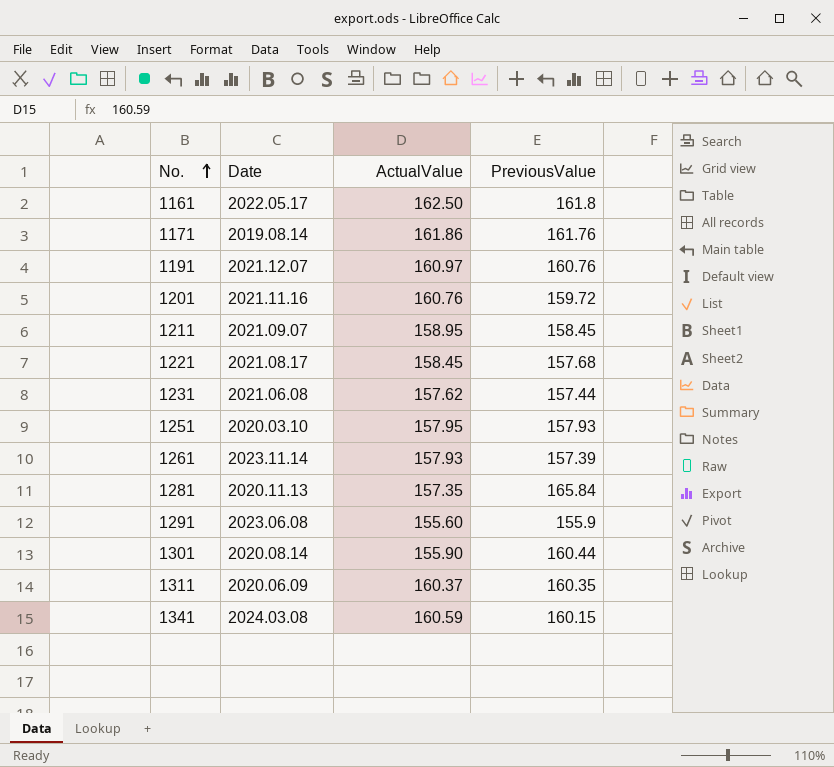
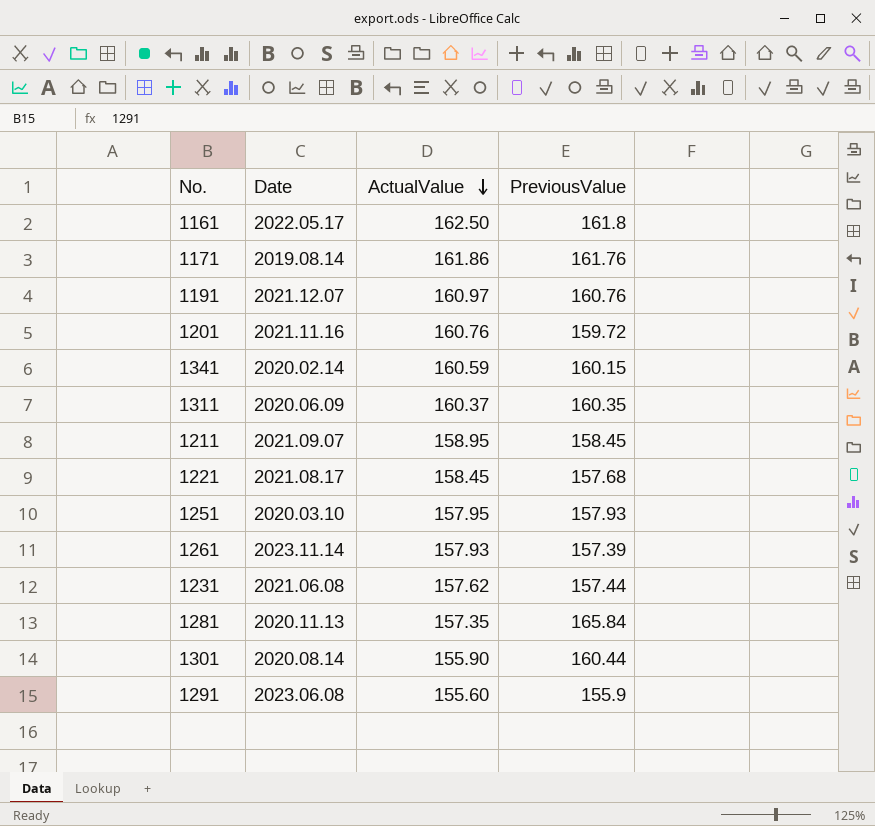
row order: No. ascending -> ActualValue descending
1341 | Date: 2024.03.08 -> 2020.02.14

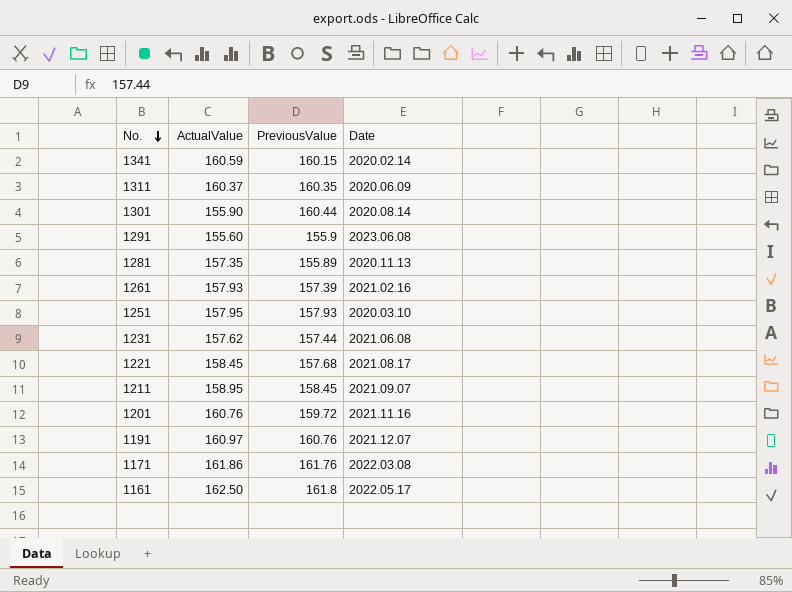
row order: ActualValue descending -> No. descending
column Date | position: 2 -> 4
1281 | PreviousValue: 165.84 -> 155.89
1261 | Date: 2023.11.14 -> 2021.02.16
1171 | Date: 2019.08.14 -> 2022.03.08

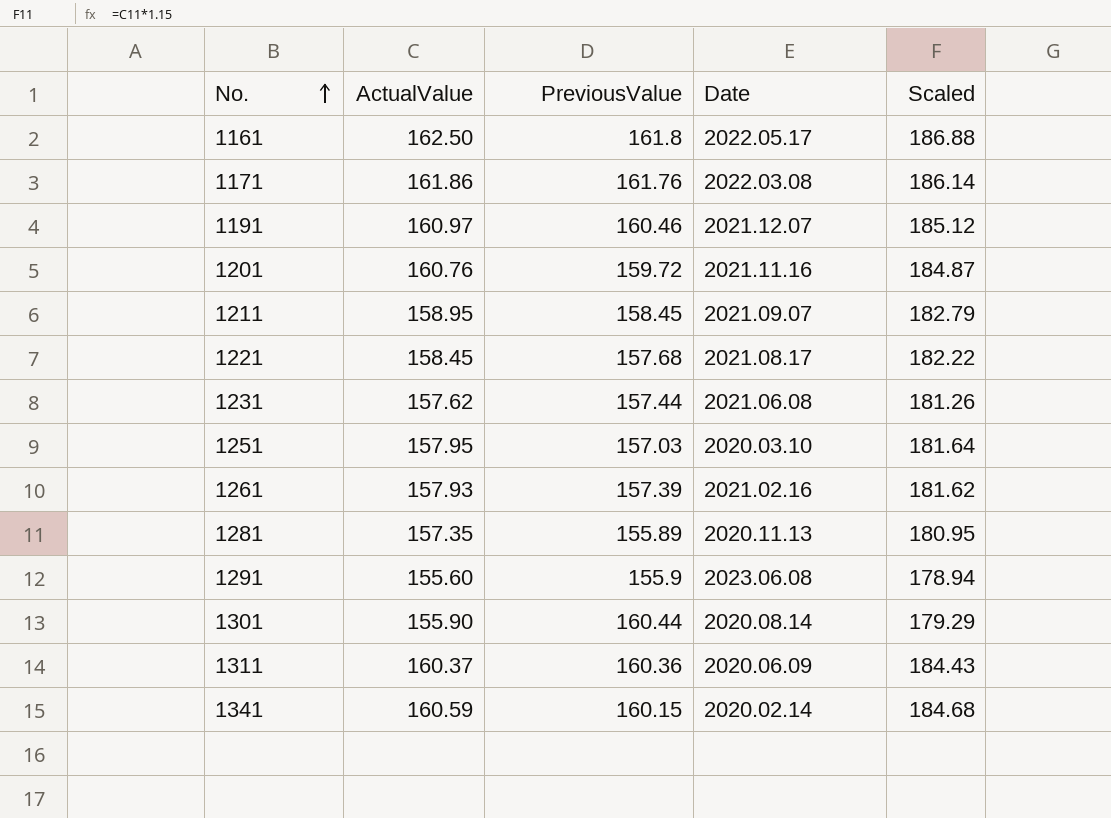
row order: No. descending -> No. ascending
column Scaled | formula: none -> [ActualValue] * 1.15
1191 | PreviousValue: 160.76 -> 160.46
1251 | PreviousValue: 157.93 -> 157.03
1311 | PreviousValue: 160.35 -> 160.36

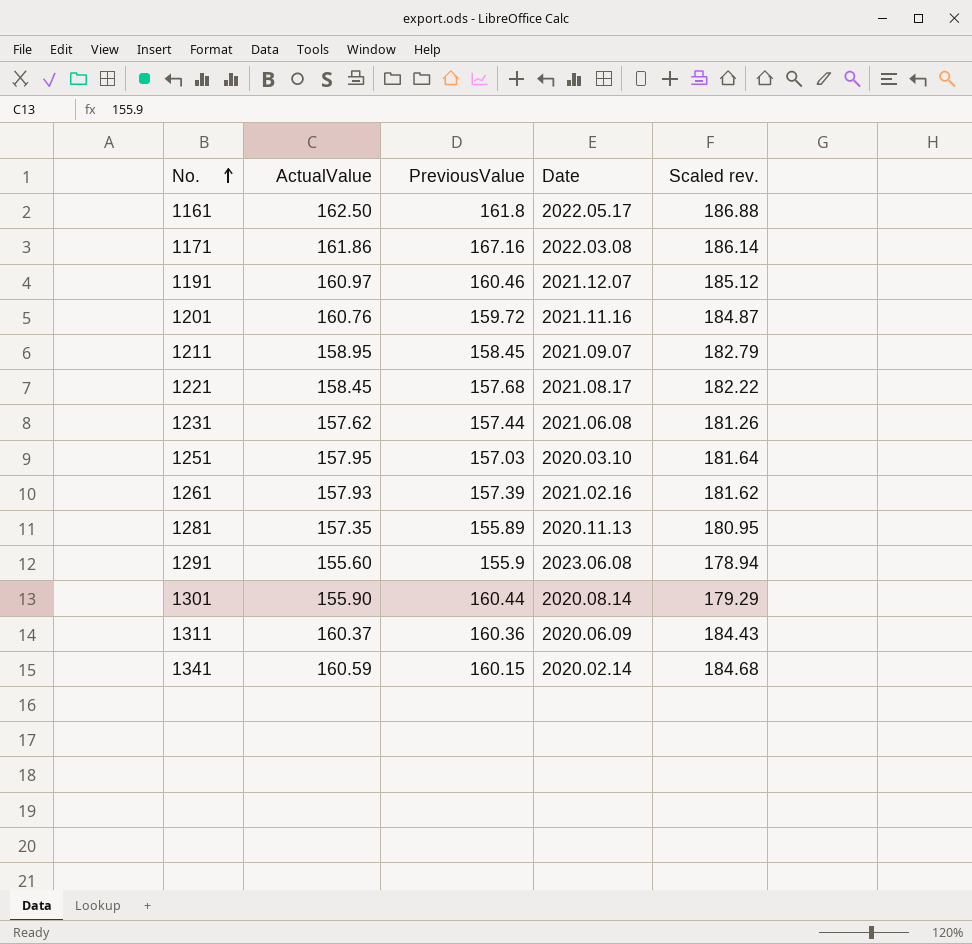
column name: Scaled -> Scaled rev.
1171 | PreviousValue: 161.76 -> 167.16

